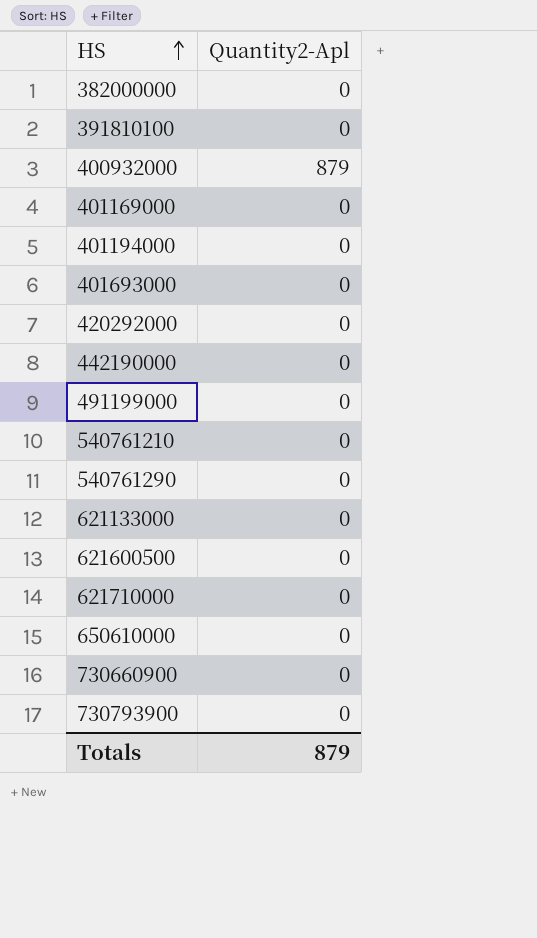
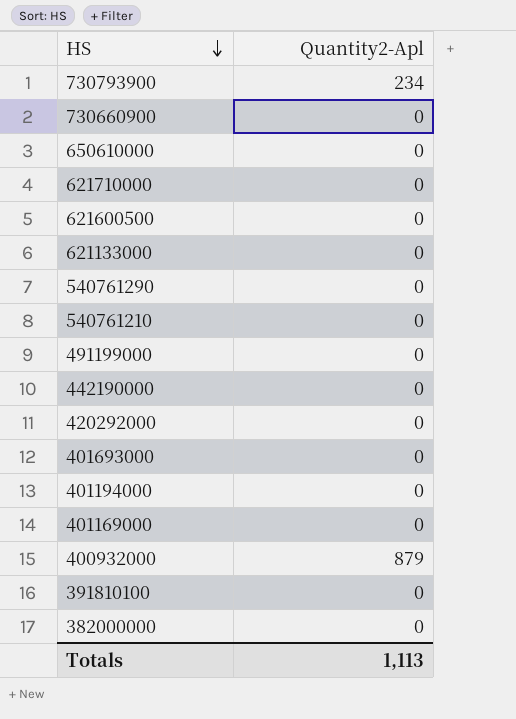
row order: HS ascending -> HS descending
730793900 | Quantity2-Apl: 0 -> 234
Totals | Quantity2-Apl: 879 -> 1,113

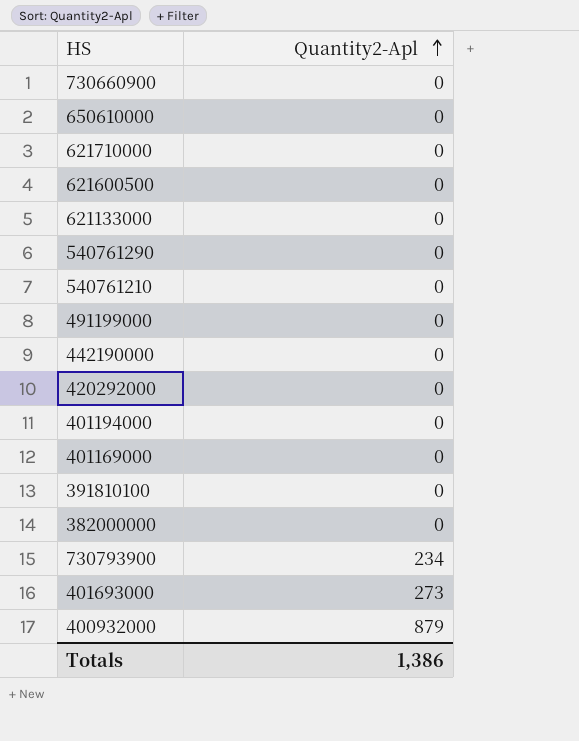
row order: HS descending -> Quantity2-Apl ascending
401693000 | Quantity2-Apl: 0 -> 273
Totals | Quantity2-Apl: 1,113 -> 1,386

